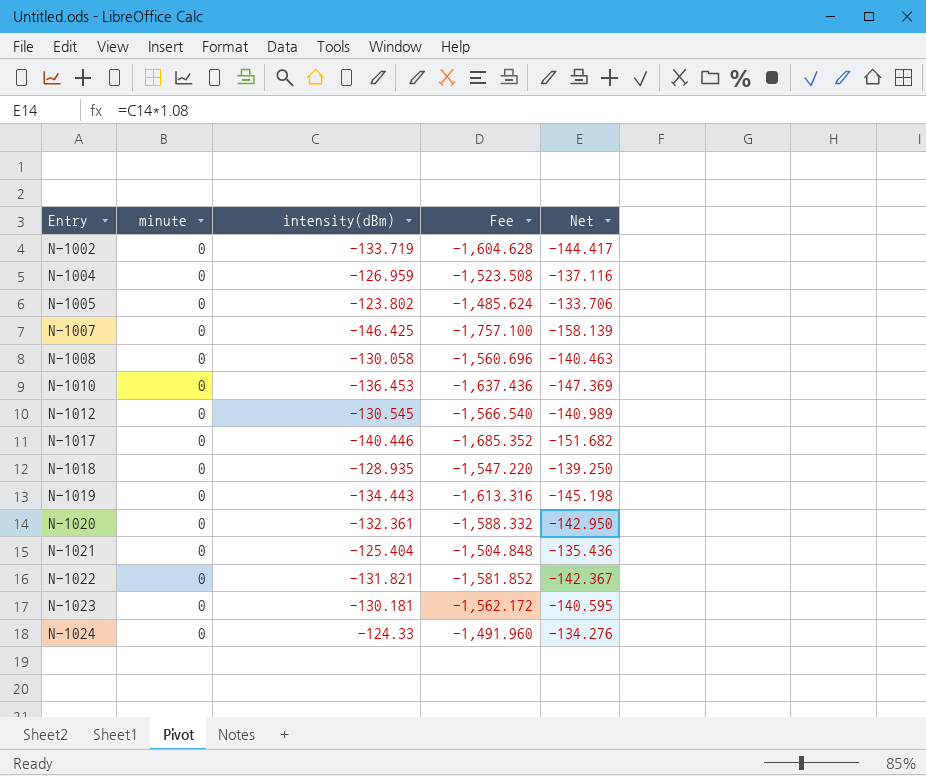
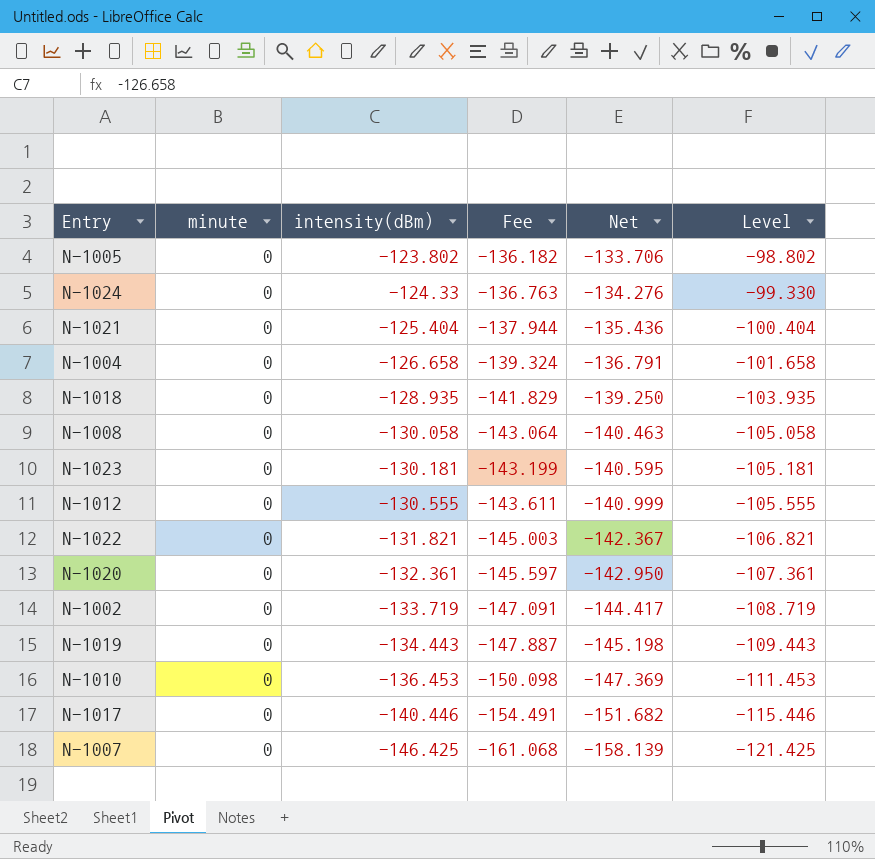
row order: Entry ascending -> intensity(dBm) descending
column Fee | formula: [intensity(dBm)] * 12 -> [intensity(dBm)] * 1.1
column Level | formula: none -> [intensity(dBm)] + 25
N-1004 | intensity(dBm): -126.959 -> -126.658
N-1004 | Net: -137.116 -> -136.791
N-1012 | intensity(dBm): -130.545 -> -130.555
N-1012 | Net: -140.989 -> -140.999

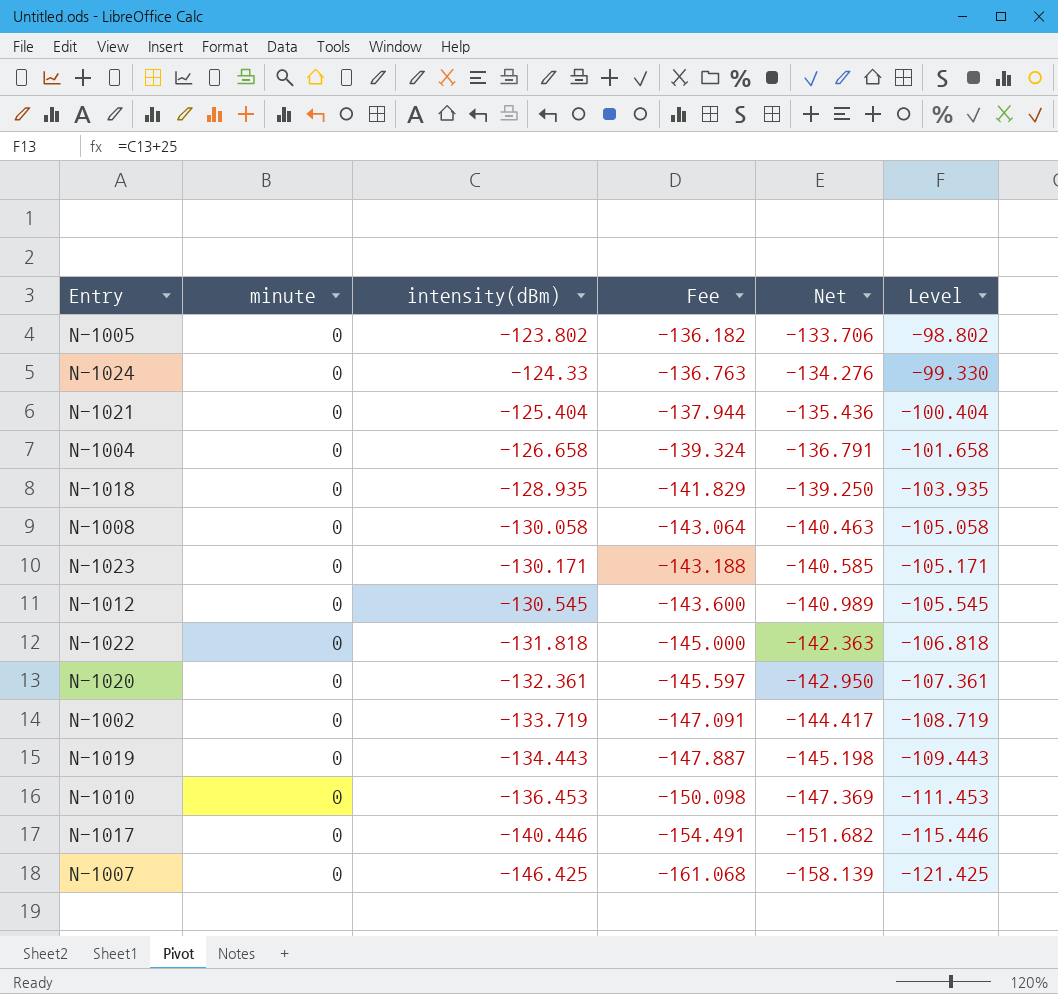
N-1023 | intensity(dBm): -130.181 -> -130.171
N-1023 | Fee: -143.199 -> -143.188
N-1023 | Net: -140.595 -> -140.585
N-1023 | Level: -105.181 -> -105.171
N-1012 | intensity(dBm): -130.555 -> -130.545
N-1012 | Fee: -143.611 -> -143.600
N-1012 | Net: -140.999 -> -140.989
N-1012 | Level: -105.555 -> -105.545
N-1022 | intensity(dBm): -131.821 -> -131.818
N-1022 | Fee: -145.003 -> -145.000
N-1022 | Net: -142.367 -> -142.363
N-1022 | Level: -106.821 -> -106.818

